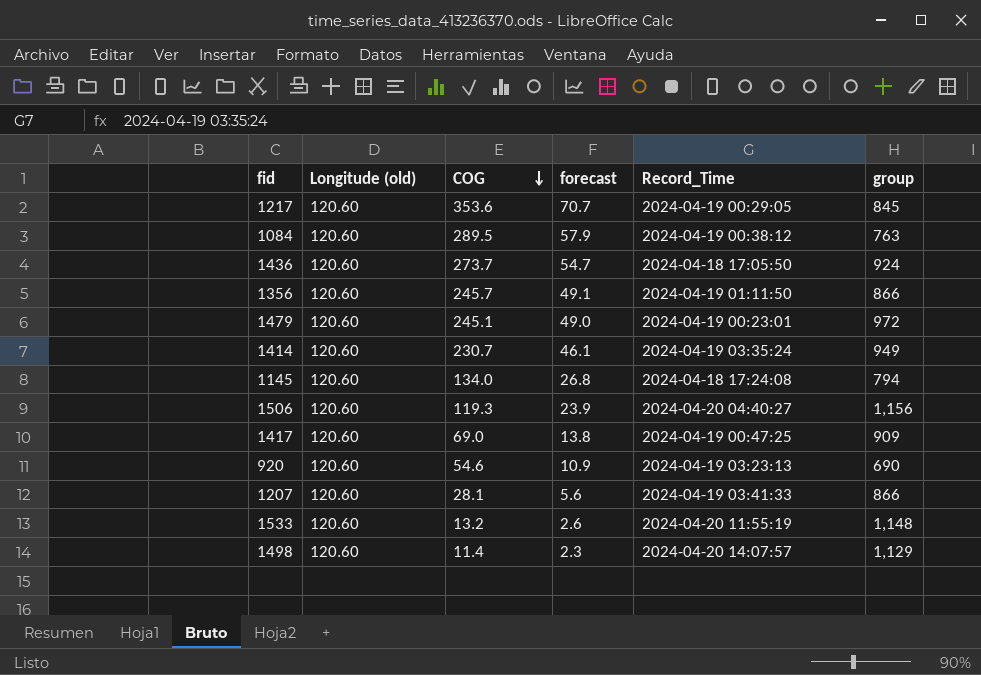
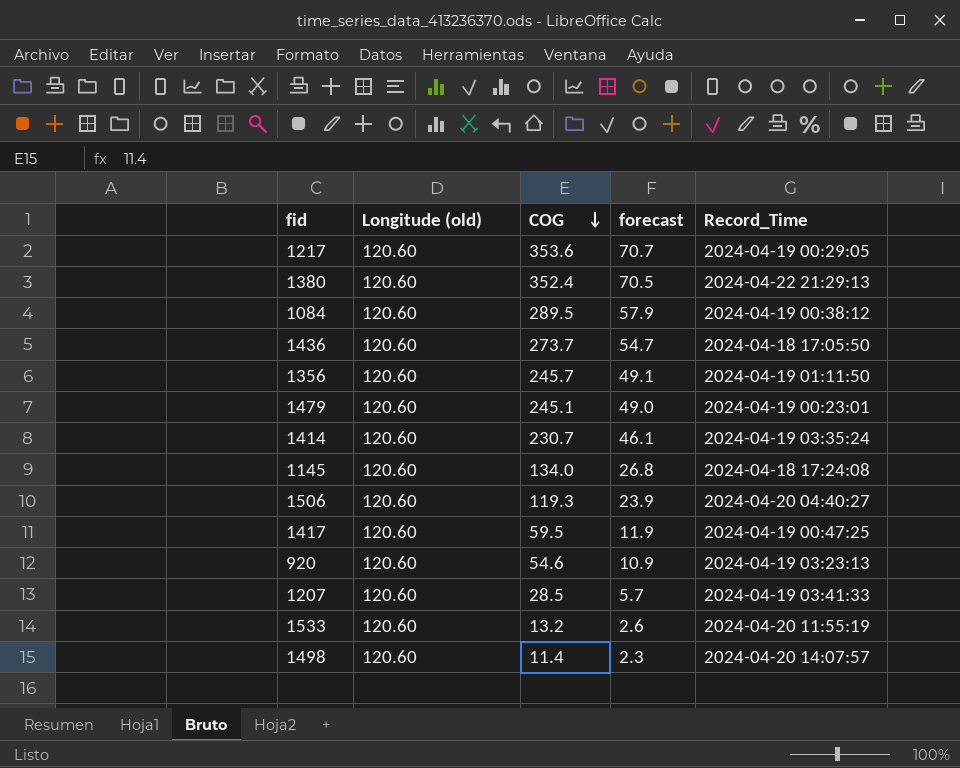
column group | position: 6 -> none
row 1380: none -> 120.60 | 352.4 | 70.5 | 2024-04-22 21:29:13
1417 | COG: 69.0 -> 59.5
1417 | forecast: 13.8 -> 11.9
1207 | COG: 28.1 -> 28.5
1207 | forecast: 5.6 -> 5.7

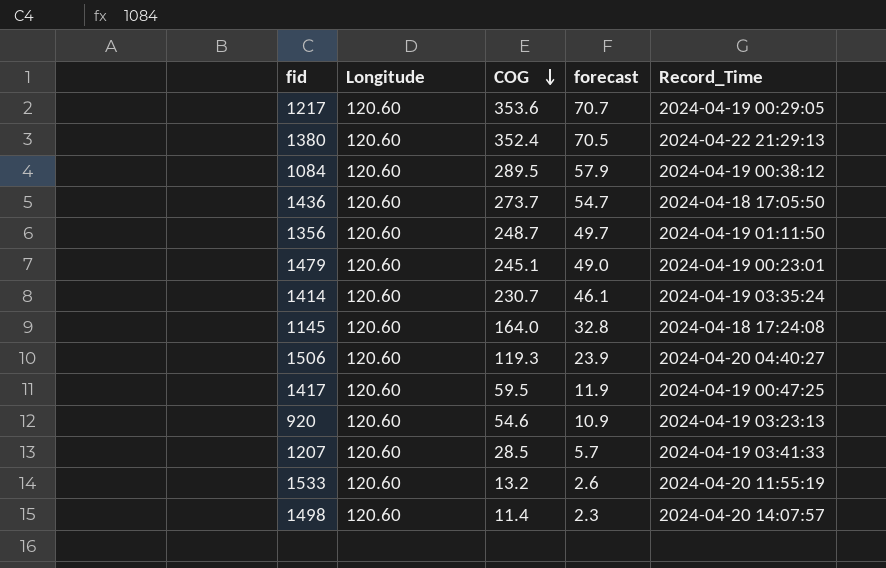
column name: Longitude (old) -> Longitude
1356 | COG: 245.7 -> 248.7
1356 | forecast: 49.1 -> 49.7
1145 | COG: 134.0 -> 164.0
1145 | forecast: 26.8 -> 32.8

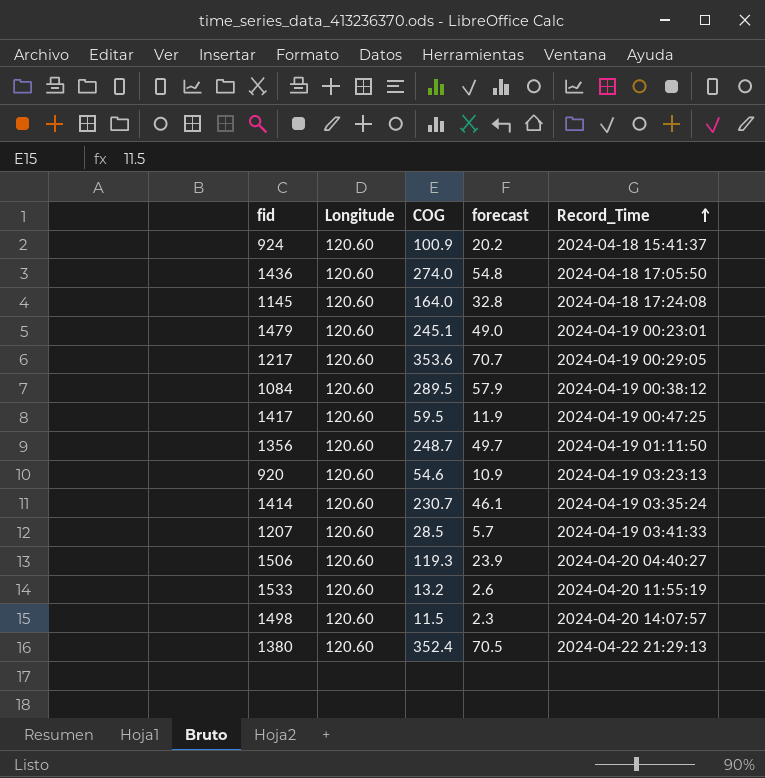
row order: COG descending -> Record_Time ascending
row 924: none -> 120.60 | 100.9 | 20.2 | 2024-04-18 15:41:37
1436 | COG: 273.7 -> 274.0
1436 | forecast: 54.7 -> 54.8
1498 | COG: 11.4 -> 11.5

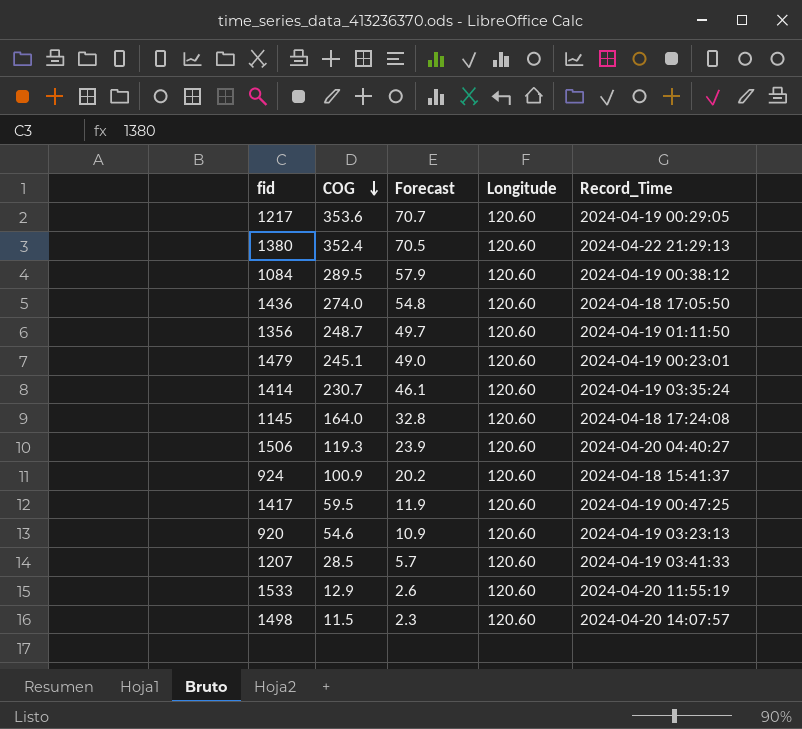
row order: Record_Time ascending -> COG descending
column name: forecast -> Forecast
column Longitude | position: 2 -> 4
1533 | COG: 13.2 -> 12.9

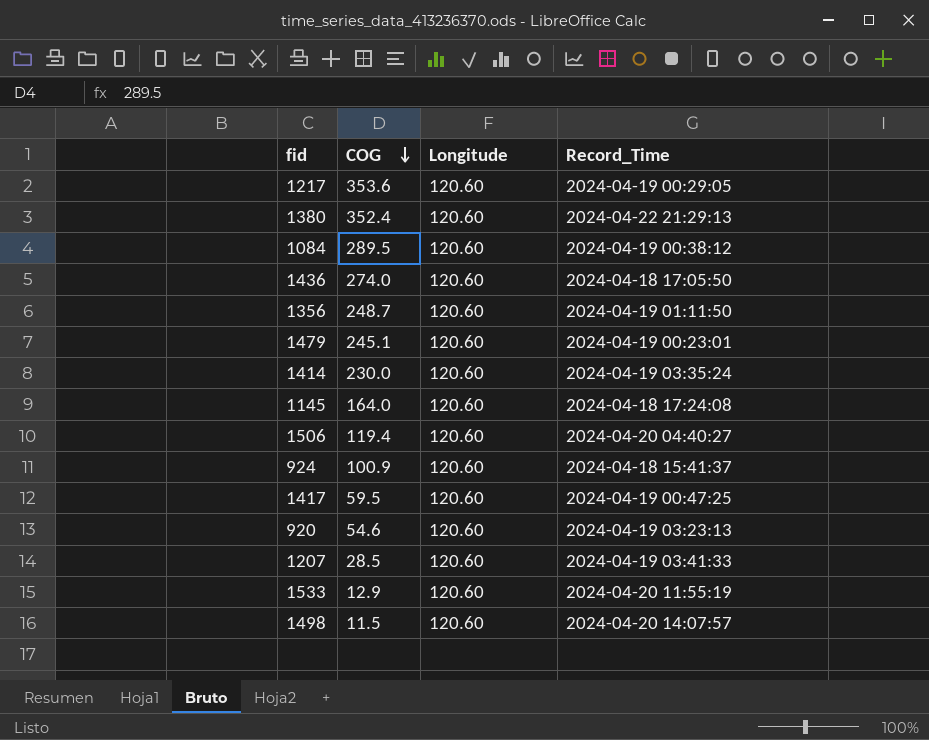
column Forecast | formula: [COG] * 0.2 -> none
1414 | COG: 230.7 -> 230.0
1506 | COG: 119.3 -> 119.4

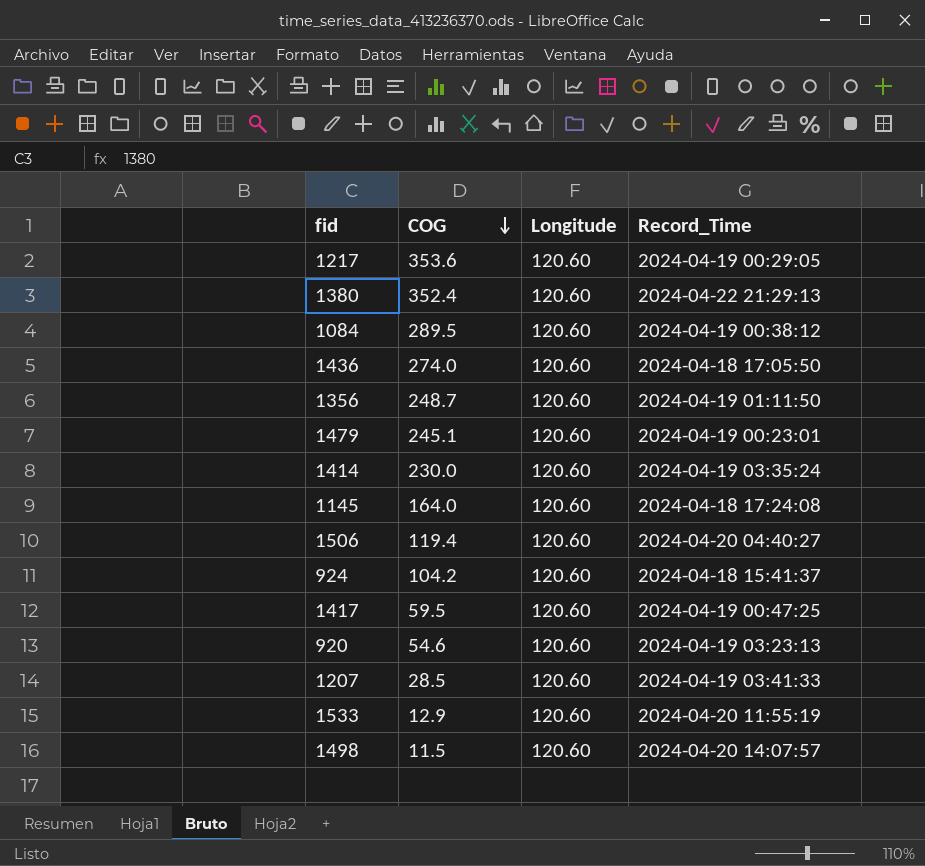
924 | COG: 100.9 -> 104.2

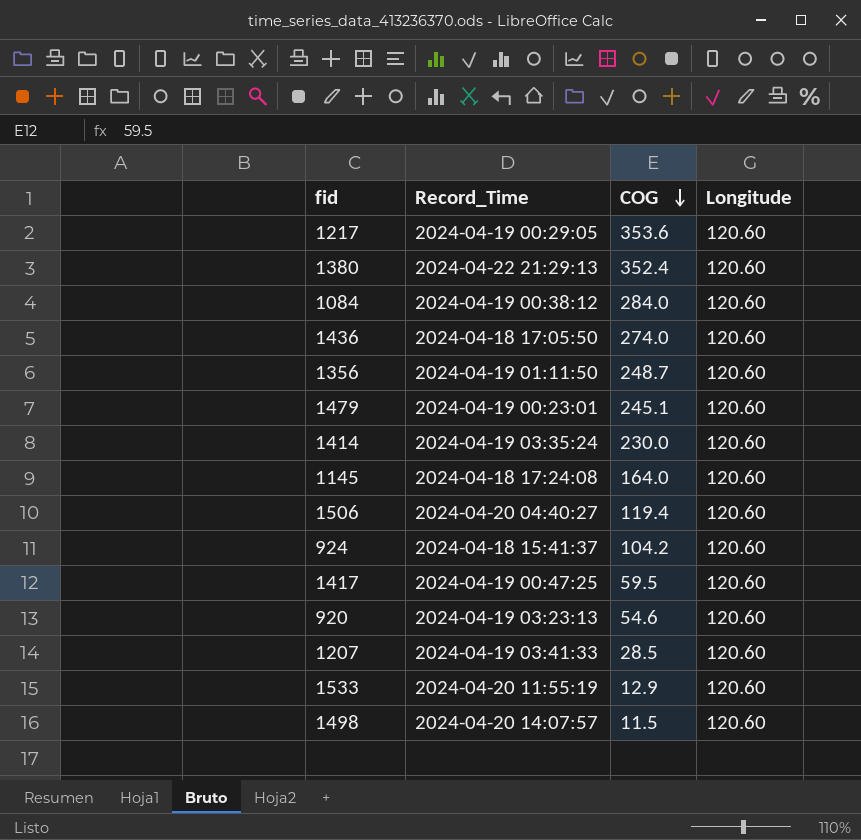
column Record_Time | position: 4 -> 2
1084 | COG: 289.5 -> 284.0

